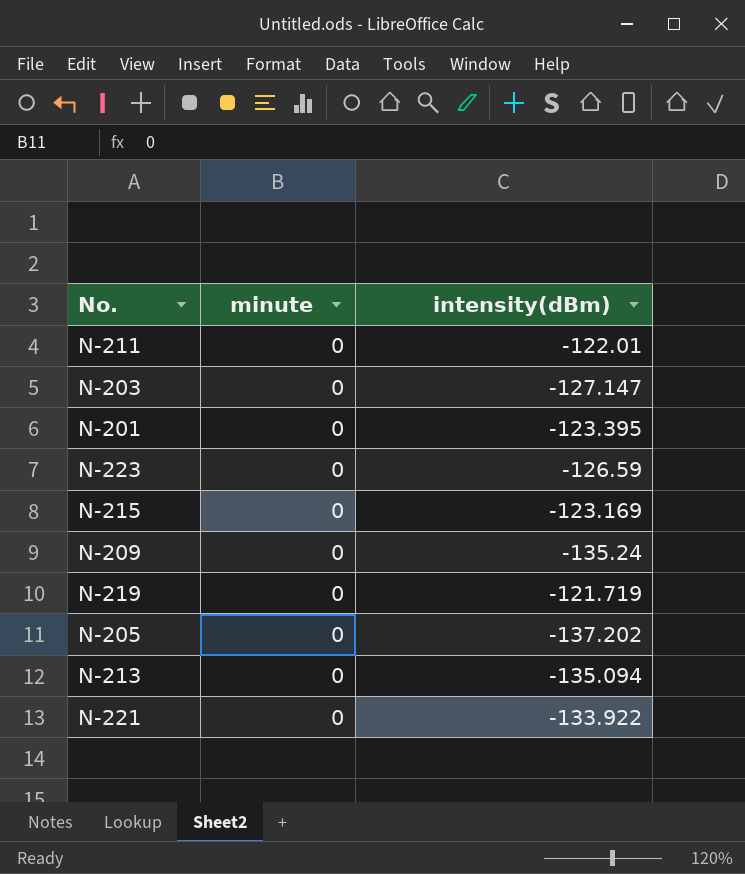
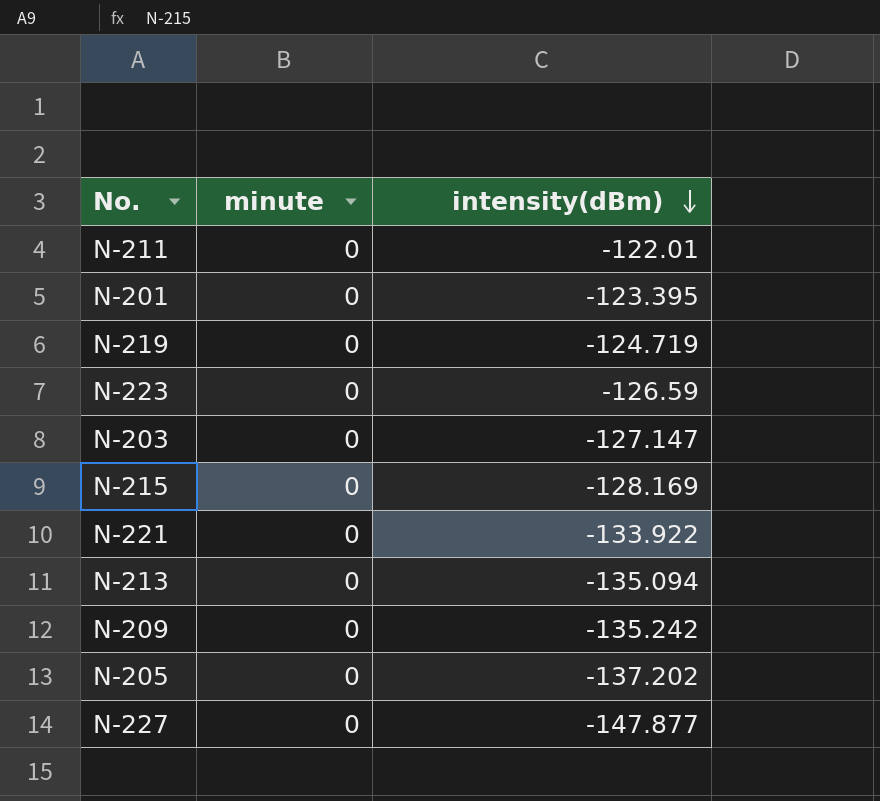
row order: none -> intensity(dBm) descending
N-219 | intensity(dBm): -121.719 -> -124.719
N-215 | intensity(dBm): -123.169 -> -128.169
N-209 | intensity(dBm): -135.24 -> -135.242
row N-227: none -> 0 | -147.877

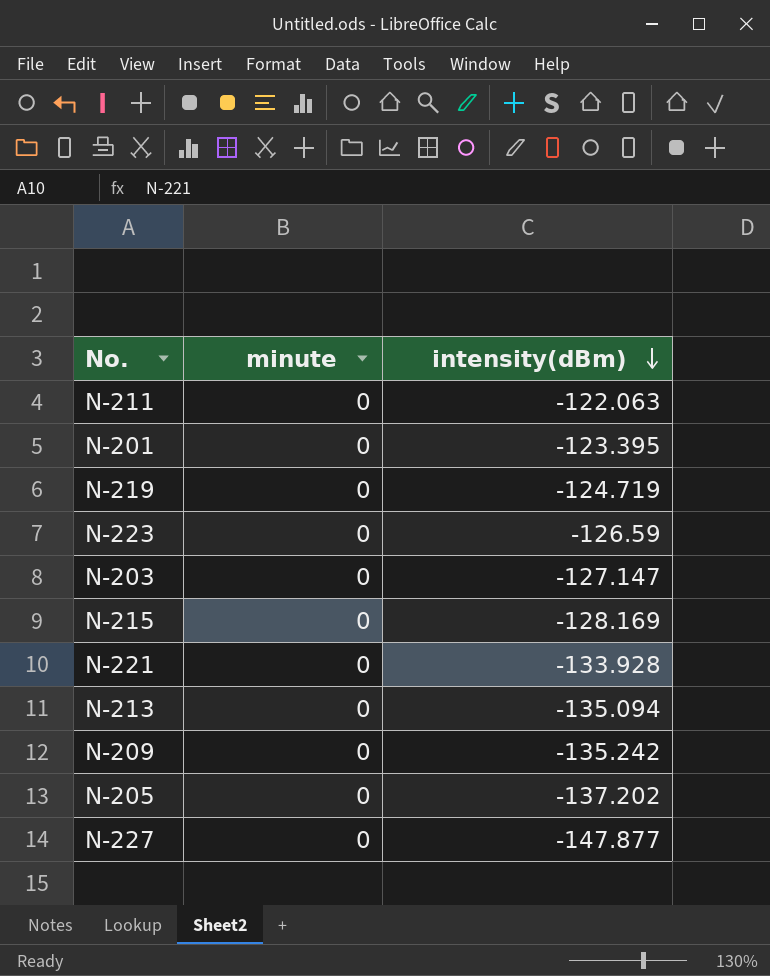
N-211 | intensity(dBm): -122.01 -> -122.063
N-221 | intensity(dBm): -133.922 -> -133.928

